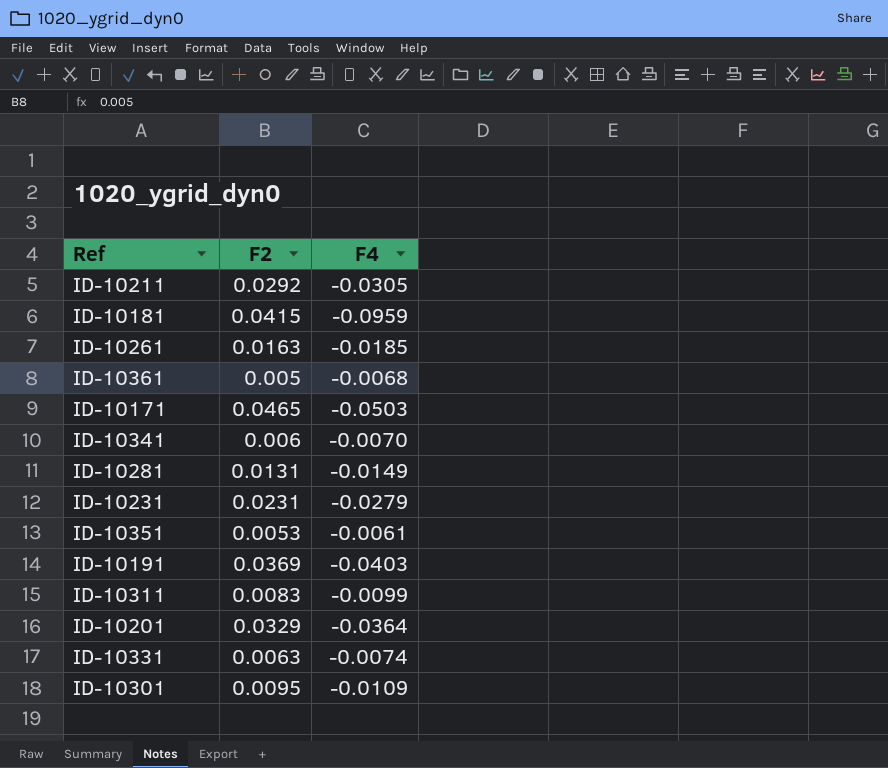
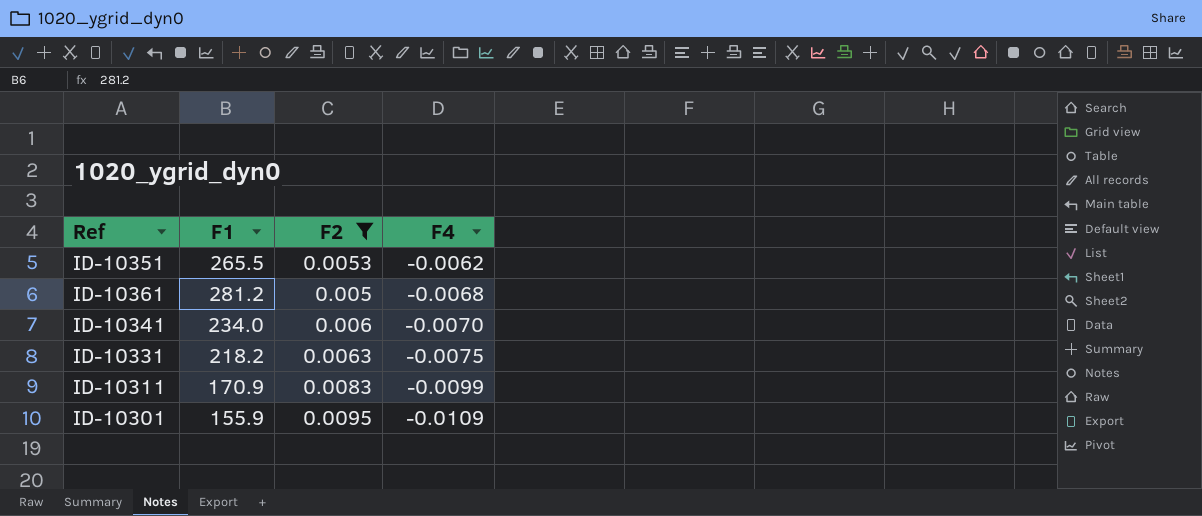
filter: none -> F2 <= 0.0095
row order: none -> F4 descending
column F1 | position: none -> 2
ID-10351 | F4: -0.0061 -> -0.0062
ID-10331 | F4: -0.0074 -> -0.0075

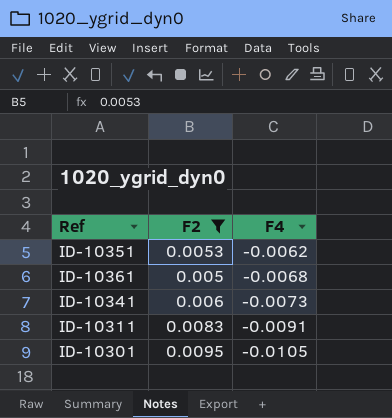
column F1 | position: 2 -> none
row ID-10331: 218.2 | 0.0063 | -0.0075 -> none
ID-10341 | F4: -0.0070 -> -0.0073
ID-10311 | F4: -0.0099 -> -0.0091
ID-10301 | F4: -0.0109 -> -0.0105

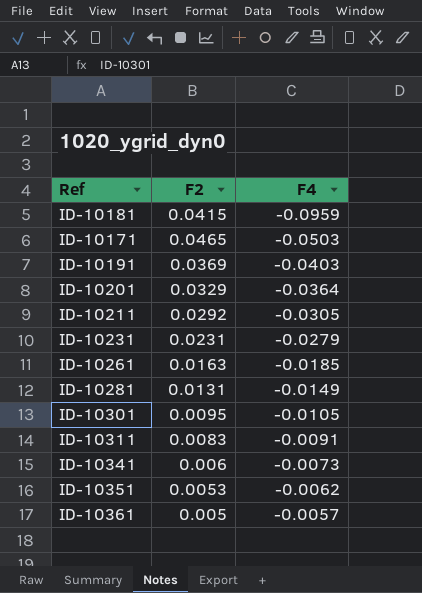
filter: F2 <= 0.0095 -> none
row order: F4 descending -> F4 ascending
ID-10361 | F4: -0.0068 -> -0.0057

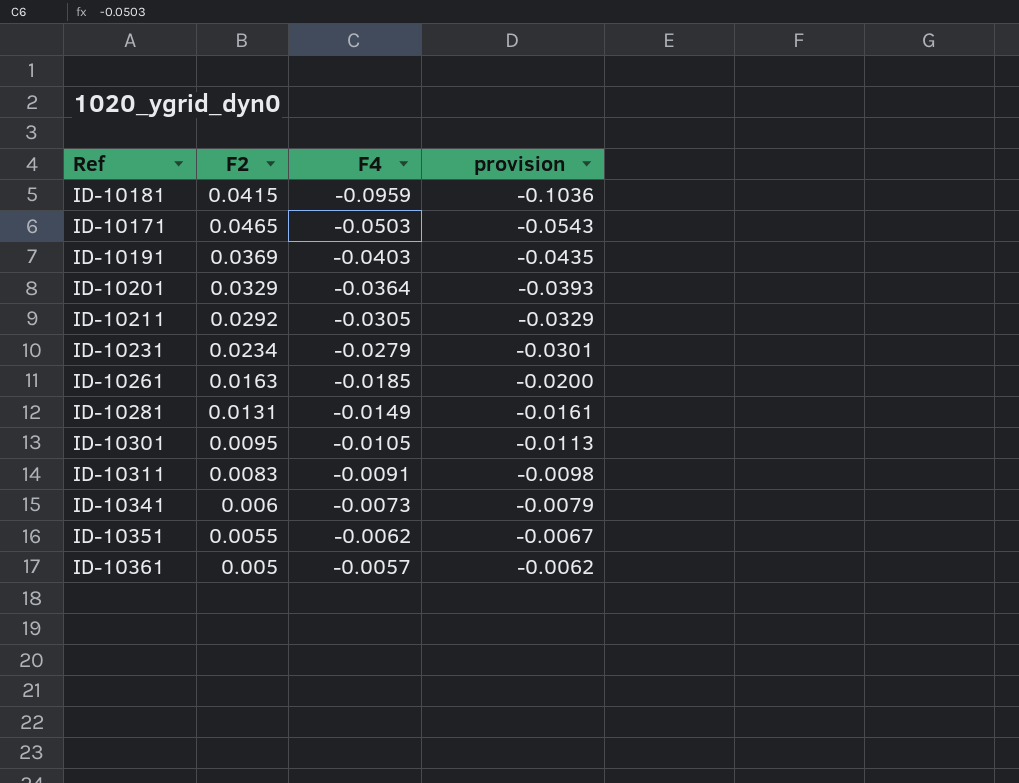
column provision | formula: none -> [F4] * 1.08
ID-10231 | F2: 0.0231 -> 0.0234
ID-10351 | F2: 0.0053 -> 0.0055

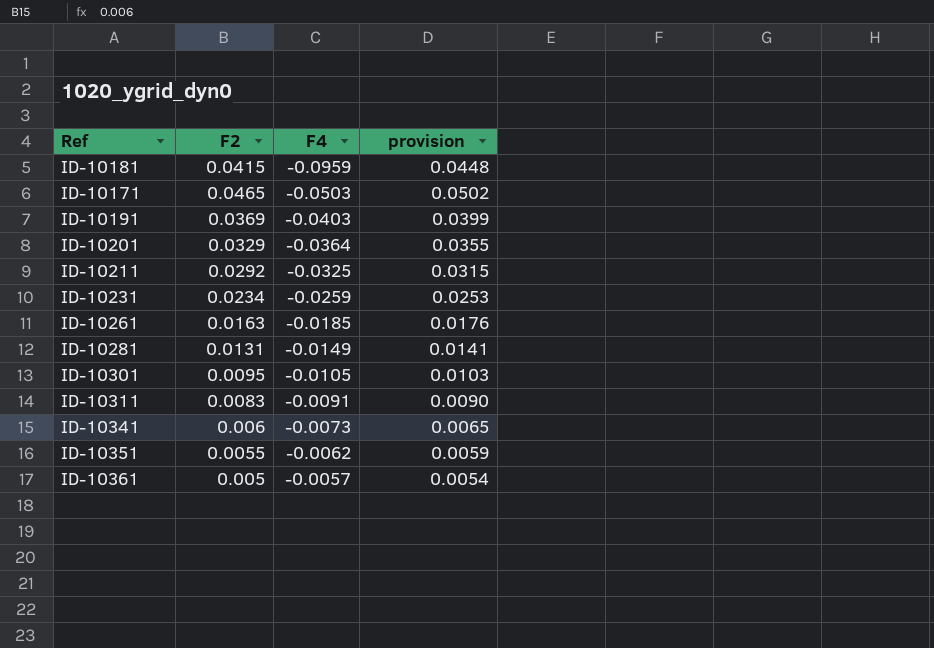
column provision | formula: [F4] * 1.08 -> [F2] * 1.08
ID-10211 | F4: -0.0305 -> -0.0325
ID-10231 | F4: -0.0279 -> -0.0259

